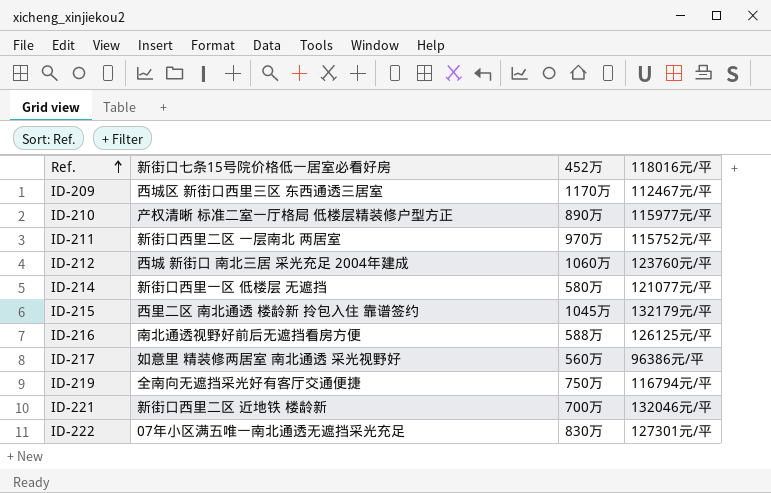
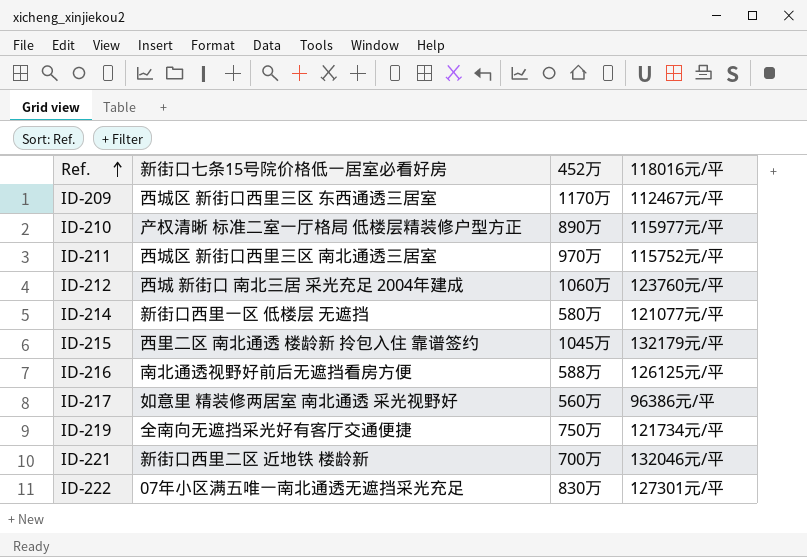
ID-211 | 新街口七条15号院价格低一居室必看好房: 新街口西里二区 一层南北 两居室 -> 西城区 新街口西里三区 南北通透三居室
ID-219 | 118016元/平: 116794元/平 -> 121734元/平

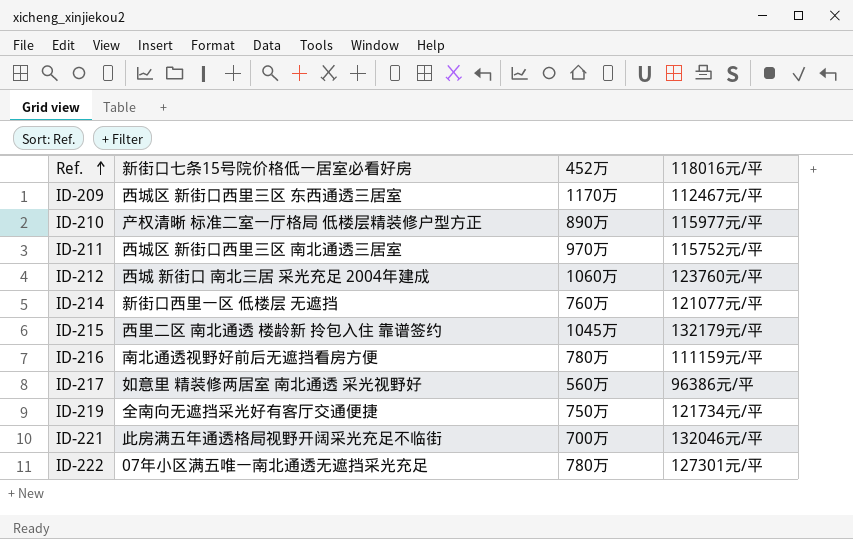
ID-214 | 452万: 580万 -> 760万
ID-216 | 452万: 588万 -> 780万
ID-216 | 118016元/平: 126125元/平 -> 111159元/平
ID-221 | 新街口七条15号院价格低一居室必看好房: 新街口西里二区 近地铁 楼龄新 -> 此房满五年通透格局视野开阔采光充足不临街
ID-222 | 452万: 830万 -> 780万

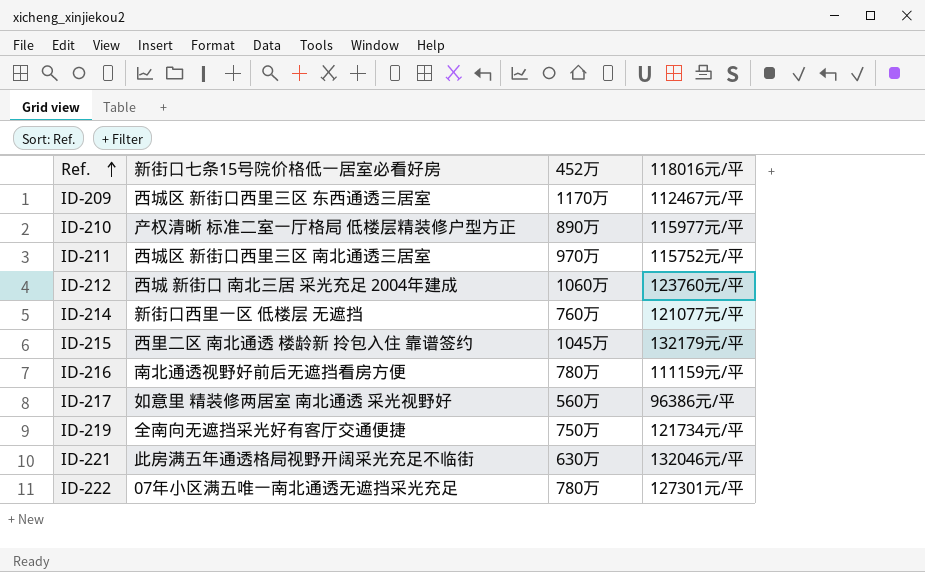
ID-221 | 452万: 700万 -> 630万

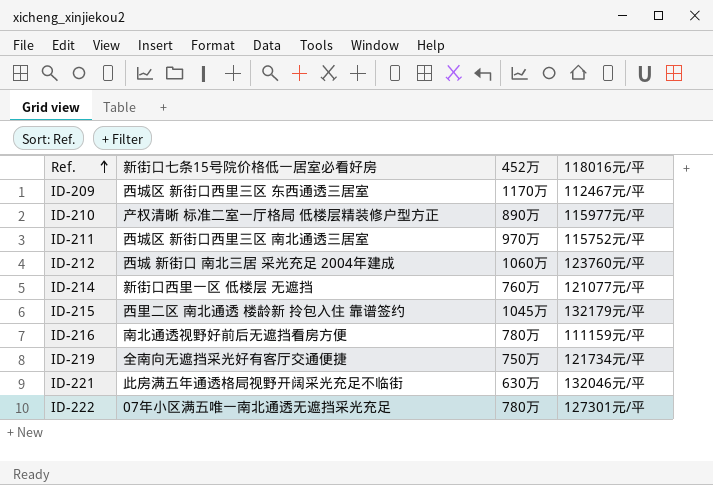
row ID-217: 如意里 精装修两居室 南北通透 采光视野好 | 560万 | 96386元/平 -> none

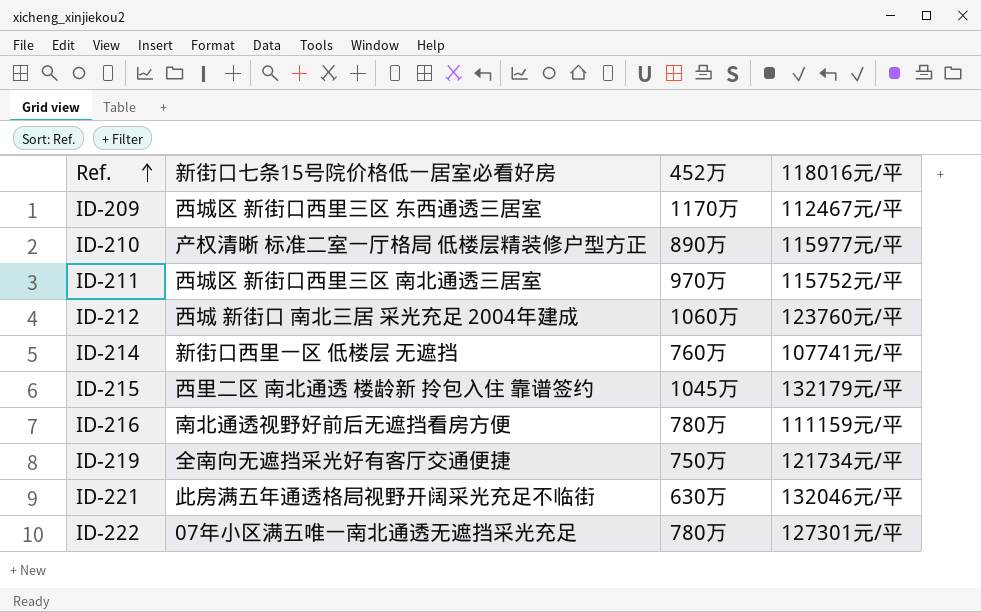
ID-214 | 118016元/平: 121077元/平 -> 107741元/平

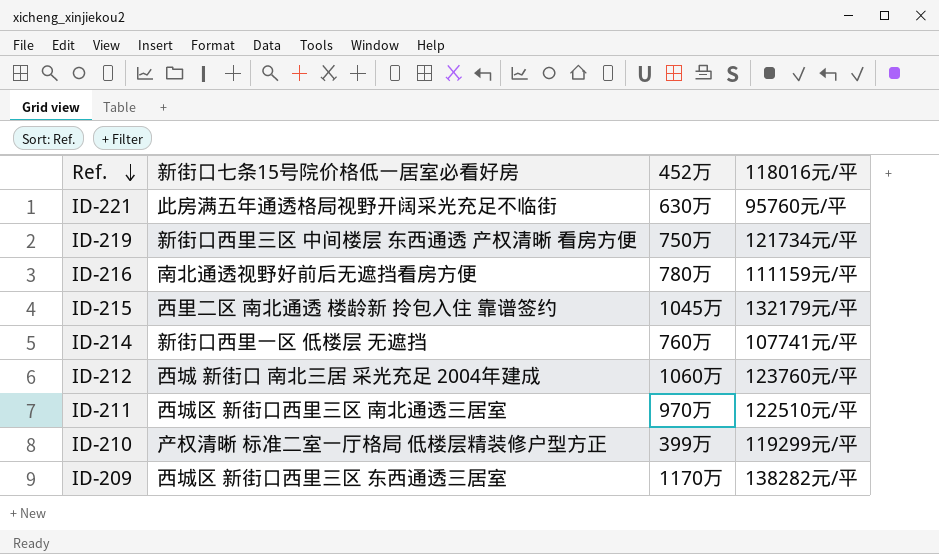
row order: Ref. ascending -> Ref. descending
row ID-222: 07年小区满五唯一南北通透无遮挡采光充足 | 780万 | 127301元/平 -> none
ID-221 | 118016元/平: 132046元/平 -> 95760元/平
ID-219 | 新街口七条15号院价格低一居室必看好房: 全南向无遮挡采光好有客厅交通便捷 -> 新街口西里三区 中间楼层 东西通透 产权清晰 看房方便
ID-211 | 118016元/平: 115752元/平 -> 122510元/平
ID-210 | 452万: 890万 -> 399万
ID-210 | 118016元/平: 115977元/平 -> 119299元/平
ID-209 | 118016元/平: 112467元/平 -> 138282元/平

